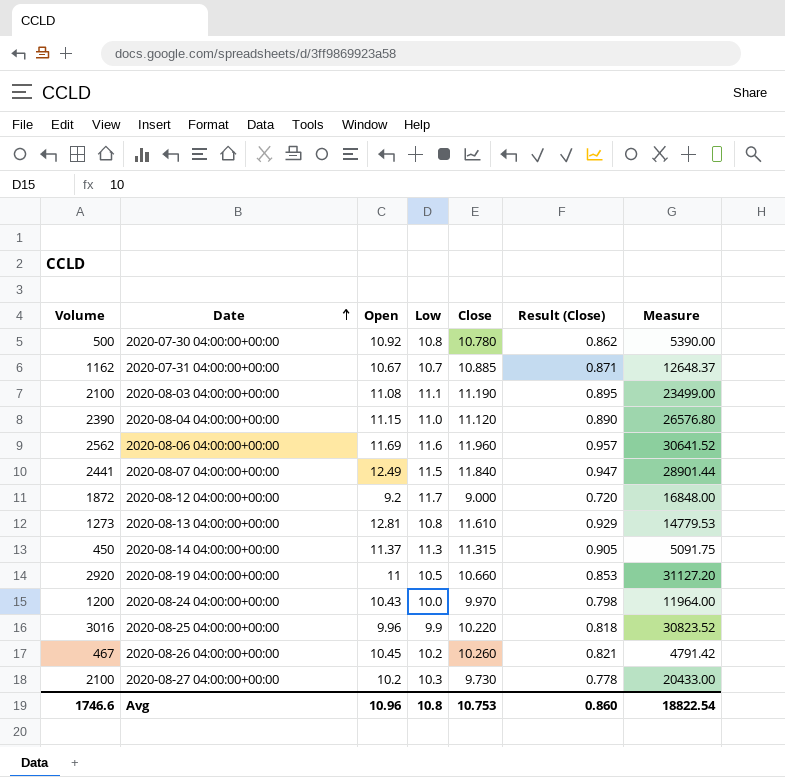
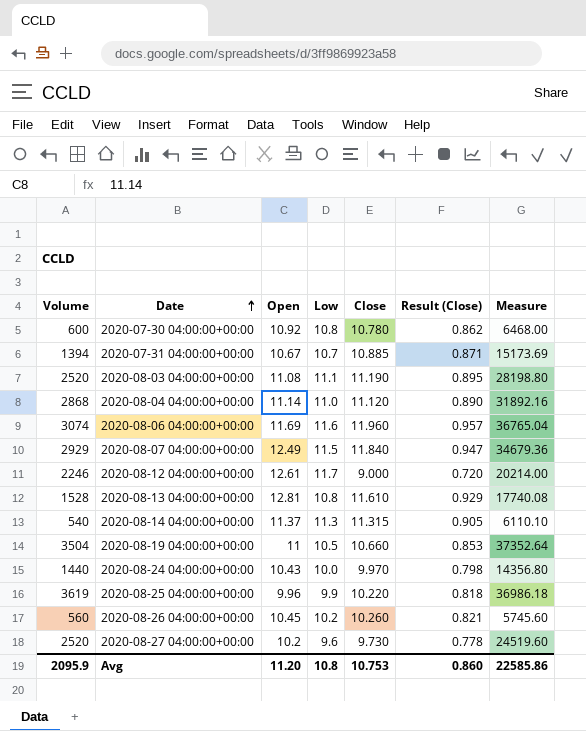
2020-07-30 04:00:00+00:00 | Volume: 500 -> 600
2020-07-30 04:00:00+00:00 | Measure: 5390.00 -> 6468.00
2020-07-31 04:00:00+00:00 | Volume: 1162 -> 1394
2020-07-31 04:00:00+00:00 | Measure: 12648.37 -> 15173.69
2020-08-03 04:00:00+00:00 | Volume: 2100 -> 2520
2020-08-03 04:00:00+00:00 | Measure: 23499.00 -> 28198.80
2020-08-04 04:00:00+00:00 | Volume: 2390 -> 2868
2020-08-04 04:00:00+00:00 | Open: 11.15 -> 11.14
2020-08-04 04:00:00+00:00 | Measure: 26576.80 -> 31892.16
2020-08-06 04:00:00+00:00 | Volume: 2562 -> 3074
2020-08-06 04:00:00+00:00 | Measure: 30641.52 -> 36765.04
2020-08-07 04:00:00+00:00 | Volume: 2441 -> 2929
2020-08-07 04:00:00+00:00 | Measure: 28901.44 -> 34679.36
2020-08-12 04:00:00+00:00 | Volume: 1872 -> 2246
2020-08-12 04:00:00+00:00 | Open: 9.2 -> 12.61
2020-08-12 04:00:00+00:00 | Measure: 16848.00 -> 20214.00
2020-08-13 04:00:00+00:00 | Volume: 1273 -> 1528
2020-08-13 04:00:00+00:00 | Measure: 14779.53 -> 17740.08
2020-08-14 04:00:00+00:00 | Volume: 450 -> 540
2020-08-14 04:00:00+00:00 | Measure: 5091.75 -> 6110.10
2020-08-19 04:00:00+00:00 | Volume: 2920 -> 3504
2020-08-19 04:00:00+00:00 | Measure: 31127.20 -> 37352.64
2020-08-24 04:00:00+00:00 | Volume: 1200 -> 1440
2020-08-24 04:00:00+00:00 | Measure: 11964.00 -> 14356.80
2020-08-25 04:00:00+00:00 | Volume: 3016 -> 3619
2020-08-25 04:00:00+00:00 | Measure: 30823.52 -> 36986.18
2020-08-26 04:00:00+00:00 | Volume: 467 -> 560
2020-08-26 04:00:00+00:00 | Measure: 4791.42 -> 5745.60
2020-08-27 04:00:00+00:00 | Volume: 2100 -> 2520
2020-08-27 04:00:00+00:00 | Low: 10.3 -> 9.6
2020-08-27 04:00:00+00:00 | Measure: 20433.00 -> 24519.60
Avg | Volume: 1746.6 -> 2095.9
Avg | Open: 10.96 -> 11.20
Avg | Measure: 18822.54 -> 22585.86

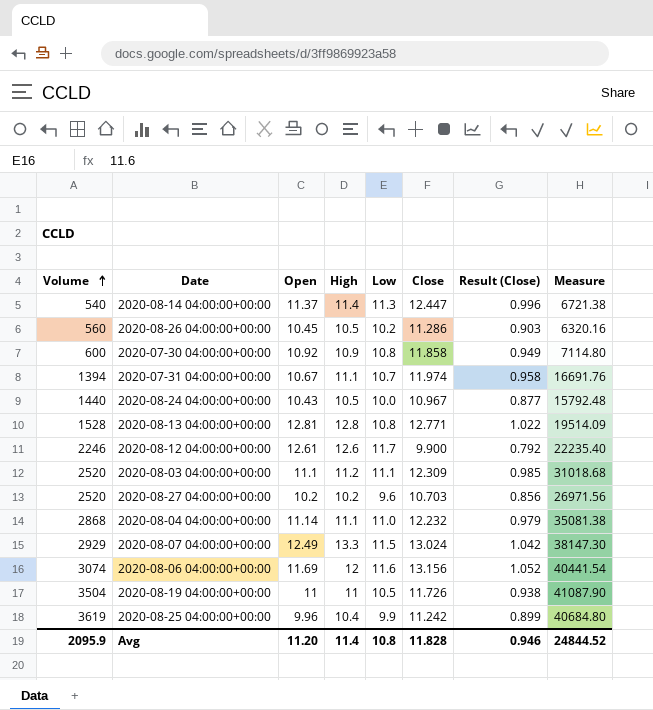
row order: Date ascending -> Volume ascending
column High | position: none -> 4
2020-08-14 04:00:00+00:00 | Close: 11.315 -> 12.447
2020-08-14 04:00:00+00:00 | Result (Close): 0.905 -> 0.996
2020-08-14 04:00:00+00:00 | Measure: 6110.10 -> 6721.38
2020-08-26 04:00:00+00:00 | Close: 10.260 -> 11.286
2020-08-26 04:00:00+00:00 | Result (Close): 0.821 -> 0.903
2020-08-26 04:00:00+00:00 | Measure: 5745.60 -> 6320.16
2020-07-30 04:00:00+00:00 | Close: 10.780 -> 11.858
2020-07-30 04:00:00+00:00 | Result (Close): 0.862 -> 0.949
2020-07-30 04:00:00+00:00 | Measure: 6468.00 -> 7114.80
2020-07-31 04:00:00+00:00 | Close: 10.885 -> 11.974
2020-07-31 04:00:00+00:00 | Result (Close): 0.871 -> 0.958
2020-07-31 04:00:00+00:00 | Measure: 15173.69 -> 16691.76
2020-08-24 04:00:00+00:00 | Close: 9.970 -> 10.967
2020-08-24 04:00:00+00:00 | Result (Close): 0.798 -> 0.877
2020-08-24 04:00:00+00:00 | Measure: 14356.80 -> 15792.48
2020-08-13 04:00:00+00:00 | Close: 11.610 -> 12.771
2020-08-13 04:00:00+00:00 | Result (Close): 0.929 -> 1.022
2020-08-13 04:00:00+00:00 | Measure: 17740.08 -> 19514.09
2020-08-12 04:00:00+00:00 | Close: 9.000 -> 9.900
2020-08-12 04:00:00+00:00 | Result (Close): 0.720 -> 0.792
2020-08-12 04:00:00+00:00 | Measure: 20214.00 -> 22235.40
2020-08-03 04:00:00+00:00 | Open: 11.08 -> 11.1
2020-08-03 04:00:00+00:00 | Close: 11.190 -> 12.309
2020-08-03 04:00:00+00:00 | Result (Close): 0.895 -> 0.985
2020-08-03 04:00:00+00:00 | Measure: 28198.80 -> 31018.68
2020-08-27 04:00:00+00:00 | Close: 9.730 -> 10.703
2020-08-27 04:00:00+00:00 | Result (Close): 0.778 -> 0.856
2020-08-27 04:00:00+00:00 | Measure: 24519.60 -> 26971.56
2020-08-04 04:00:00+00:00 | Close: 11.120 -> 12.232
2020-08-04 04:00:00+00:00 | Result (Close): 0.890 -> 0.979
2020-08-04 04:00:00+00:00 | Measure: 31892.16 -> 35081.38
2020-08-07 04:00:00+00:00 | Close: 11.840 -> 13.024
2020-08-07 04:00:00+00:00 | Result (Close): 0.947 -> 1.042
2020-08-07 04:00:00+00:00 | Measure: 34679.36 -> 38147.30
2020-08-06 04:00:00+00:00 | Close: 11.960 -> 13.156
2020-08-06 04:00:00+00:00 | Result (Close): 0.957 -> 1.052
2020-08-06 04:00:00+00:00 | Measure: 36765.04 -> 40441.54
2020-08-19 04:00:00+00:00 | Close: 10.660 -> 11.726
2020-08-19 04:00:00+00:00 | Result (Close): 0.853 -> 0.938
2020-08-19 04:00:00+00:00 | Measure: 37352.64 -> 41087.90
2020-08-25 04:00:00+00:00 | Close: 10.220 -> 11.242
2020-08-25 04:00:00+00:00 | Result (Close): 0.818 -> 0.899
2020-08-25 04:00:00+00:00 | Measure: 36986.18 -> 40684.80
Avg | Close: 10.753 -> 11.828
Avg | Result (Close): 0.860 -> 0.946
Avg | Measure: 22585.86 -> 24844.52

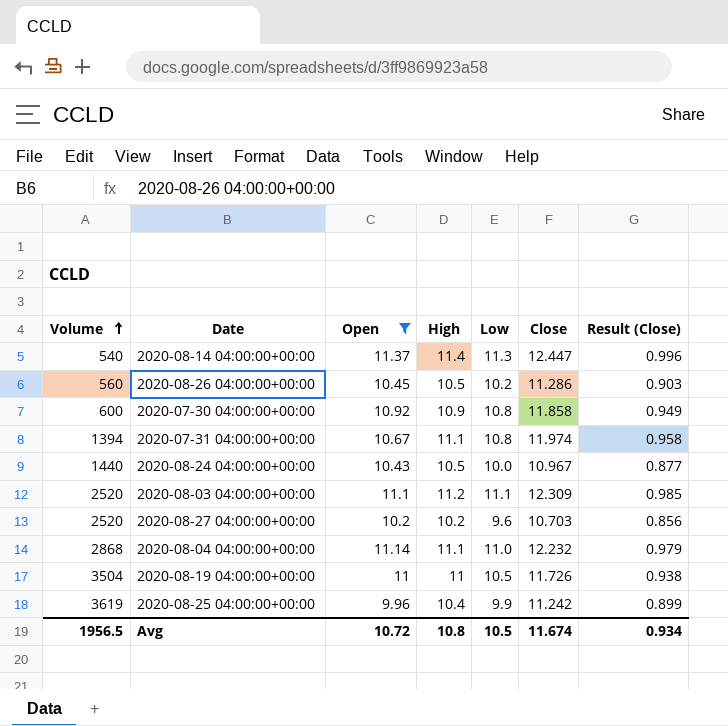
filter: none -> Open <= 11.37
column Measure | formula: [Volume] * [Close] -> none
2020-07-31 04:00:00+00:00 | Low: 10.7 -> 10.8
Avg | Volume: 2095.9 -> 1956.5
Avg | Open: 11.20 -> 10.72
Avg | High: 11.4 -> 10.8
Avg | Low: 10.8 -> 10.5
Avg | Close: 11.828 -> 11.674
Avg | Result (Close): 0.946 -> 0.934

